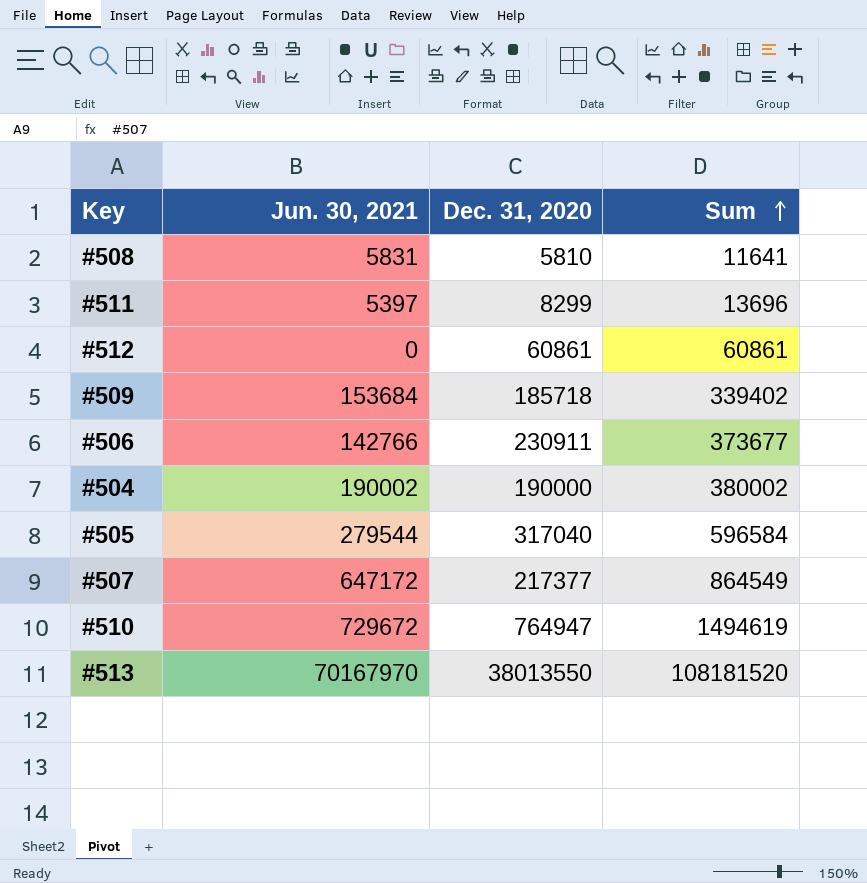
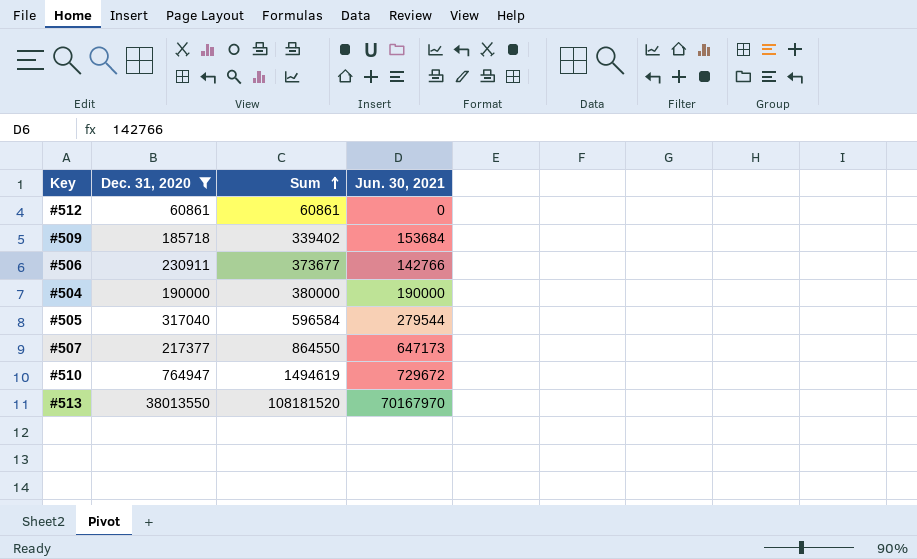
filter: none -> Dec. 31, 2020 >= 60861
column Jun. 30, 2021 | position: 2 -> 4
#504 | Sum: 380002 -> 380000
#504 | Jun. 30, 2021: 190002 -> 190000
#507 | Sum: 864549 -> 864550
#507 | Jun. 30, 2021: 647172 -> 647173

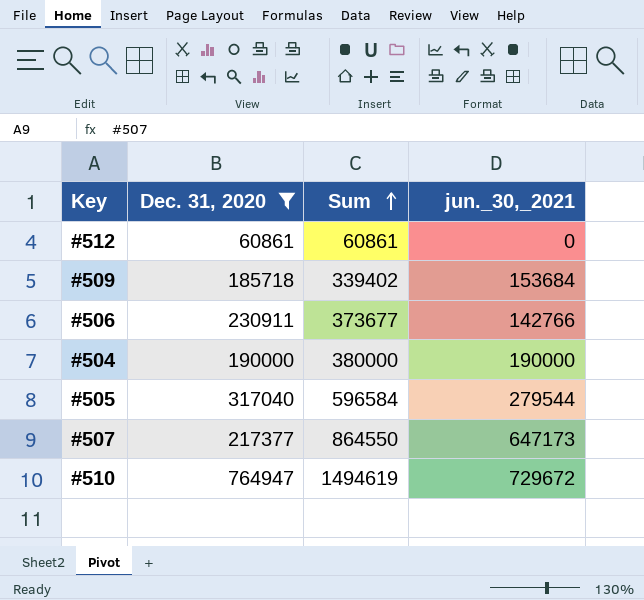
column name: Jun. 30, 2021 -> jun._30,_2021
row #513: 38013550 | 108181520 | 70167970 -> none

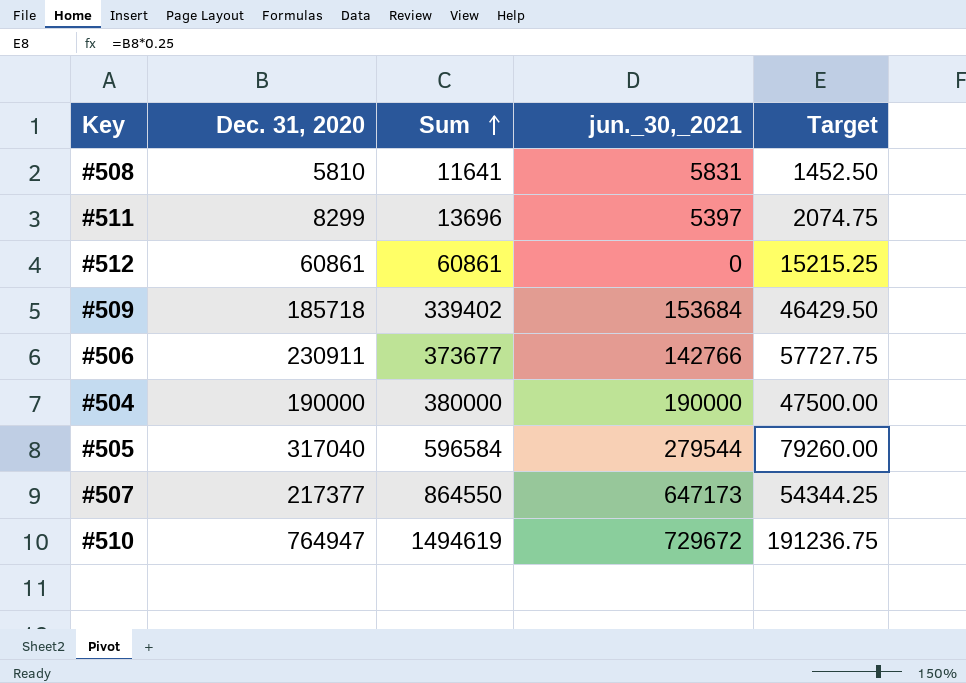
filter: Dec. 31, 2020 >= 60861 -> none
column Target | formula: none -> [Dec. 31, 2020] * 0.25

